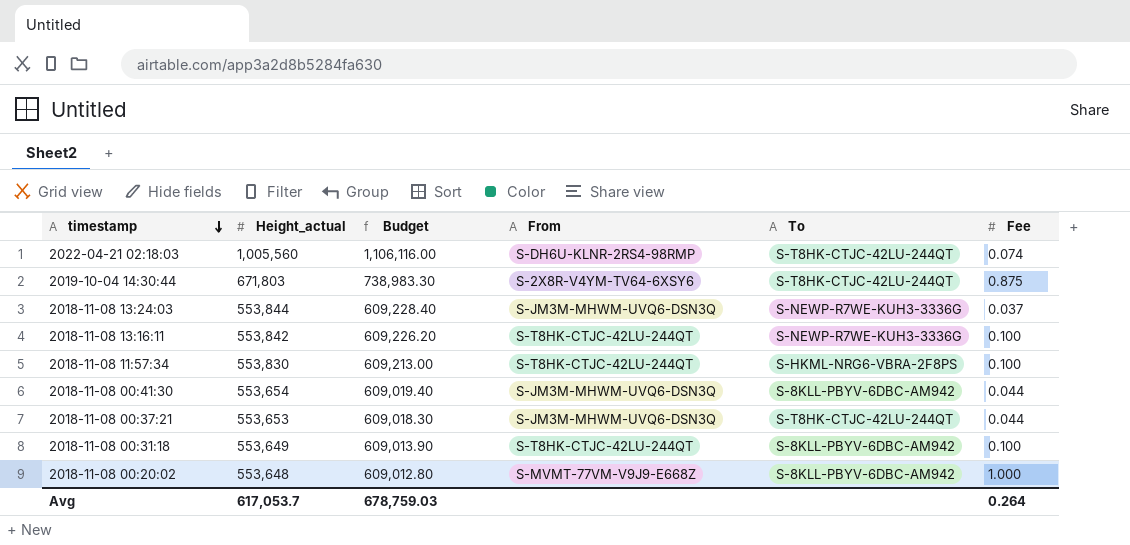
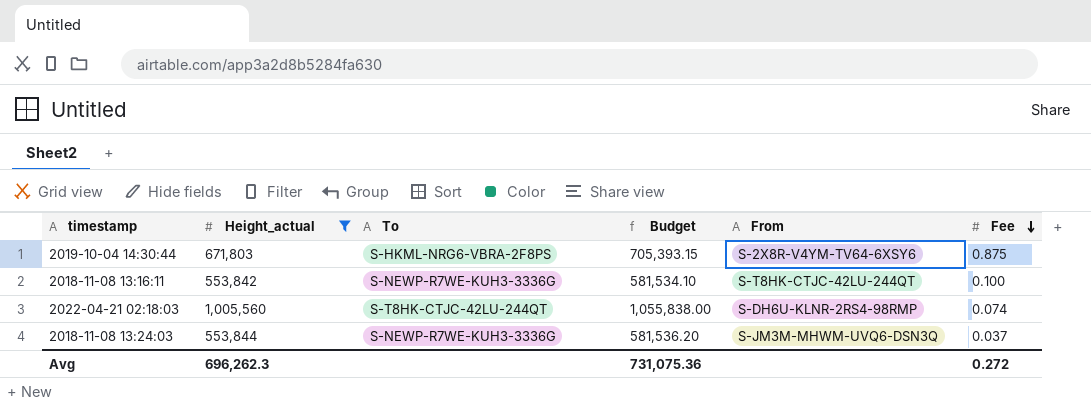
filter: none -> Height_actual >= 553,842
row order: timestamp descending -> Fee descending
column To | position: 5 -> 3
column Budget | formula: [Height_actual] * 1.1 -> [Height_actual] * 1.05
2019-10-04 14:30:44 | To: S-T8HK-CTJC-42LU-244QT -> S-HKML-NRG6-VBRA-2F8PS
Avg | Height_actual: 617,053.7 -> 696,262.3
Avg | Budget: 678,759.03 -> 731,075.36
Avg | Fee: 0.264 -> 0.272

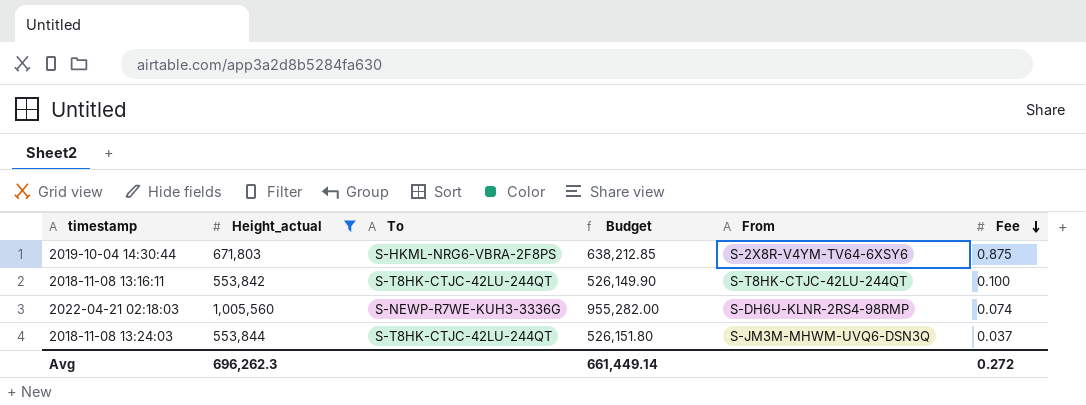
column Budget | formula: [Height_actual] * 1.05 -> [Height_actual] * 0.95
2018-11-08 13:16:11 | To: S-NEWP-R7WE-KUH3-3336G -> S-T8HK-CTJC-42LU-244QT
2022-04-21 02:18:03 | To: S-T8HK-CTJC-42LU-244QT -> S-NEWP-R7WE-KUH3-3336G
2018-11-08 13:24:03 | To: S-NEWP-R7WE-KUH3-3336G -> S-T8HK-CTJC-42LU-244QT
Avg | Budget: 731,075.36 -> 661,449.14

